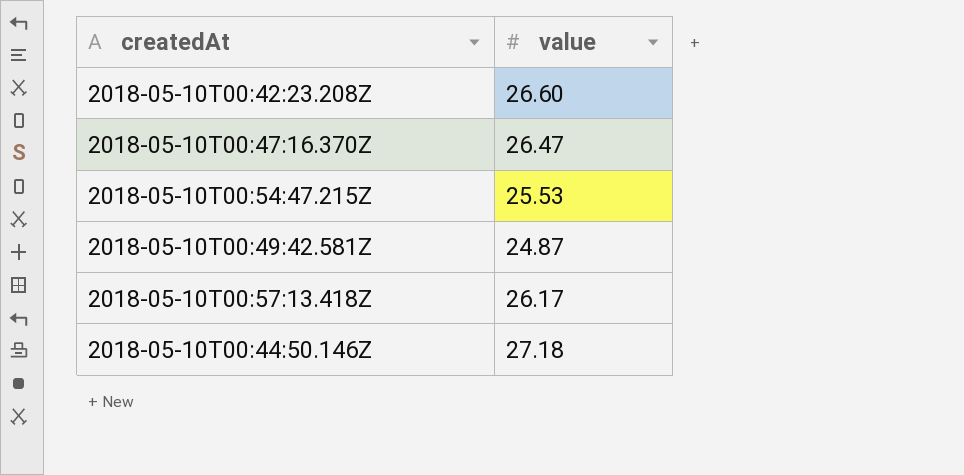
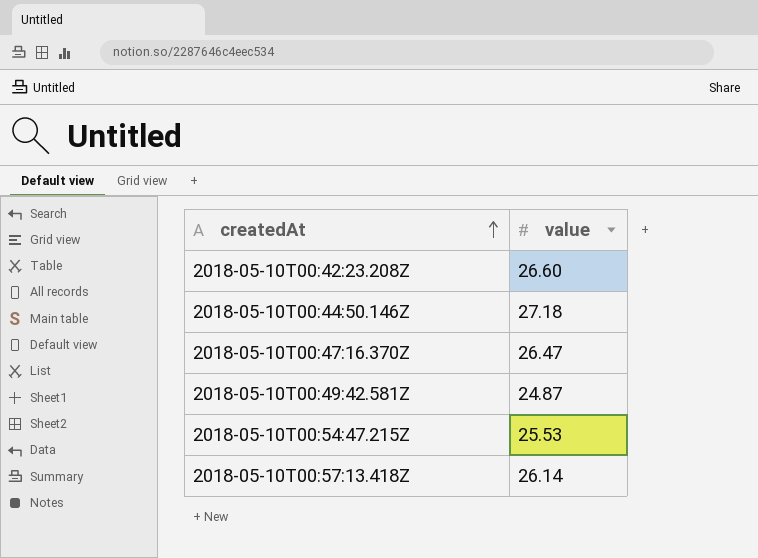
row order: none -> createdAt ascending
2018-05-10T00:57:13.418Z | value: 26.17 -> 26.14

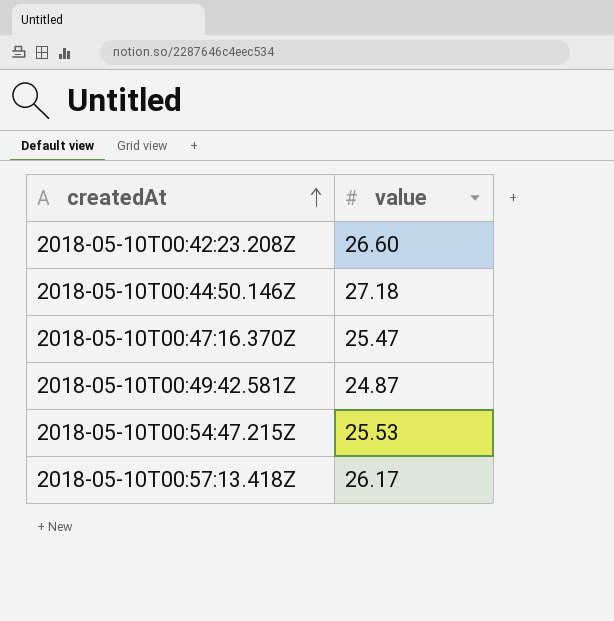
2018-05-10T00:47:16.370Z | value: 26.47 -> 25.47
2018-05-10T00:57:13.418Z | value: 26.14 -> 26.17

